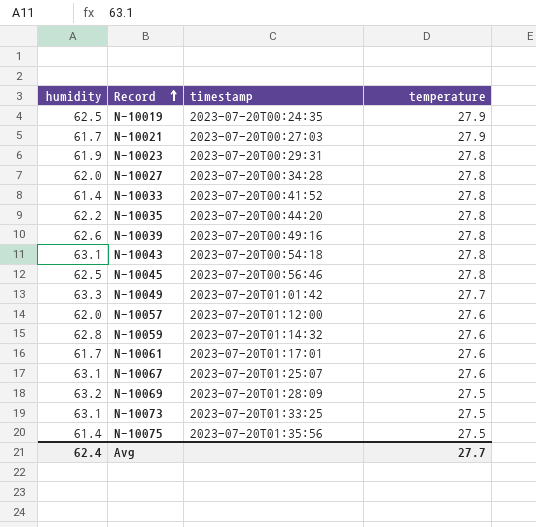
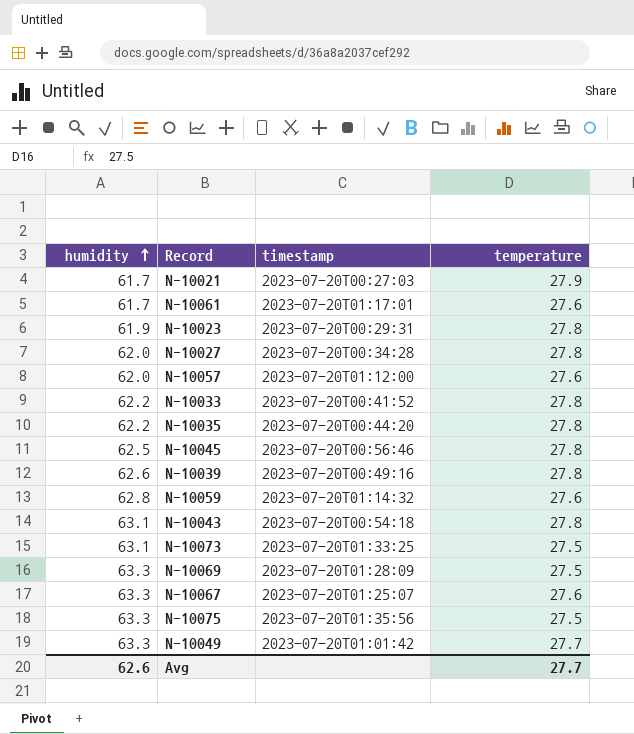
row order: Record ascending -> humidity ascending
row N-10019: 62.5 | 2023-07-20T00:24:35 | 27.9 -> none
N-10033 | humidity: 61.4 -> 62.2
N-10069 | humidity: 63.2 -> 63.3
N-10067 | humidity: 63.1 -> 63.3
N-10075 | humidity: 61.4 -> 63.3
Avg | humidity: 62.4 -> 62.6

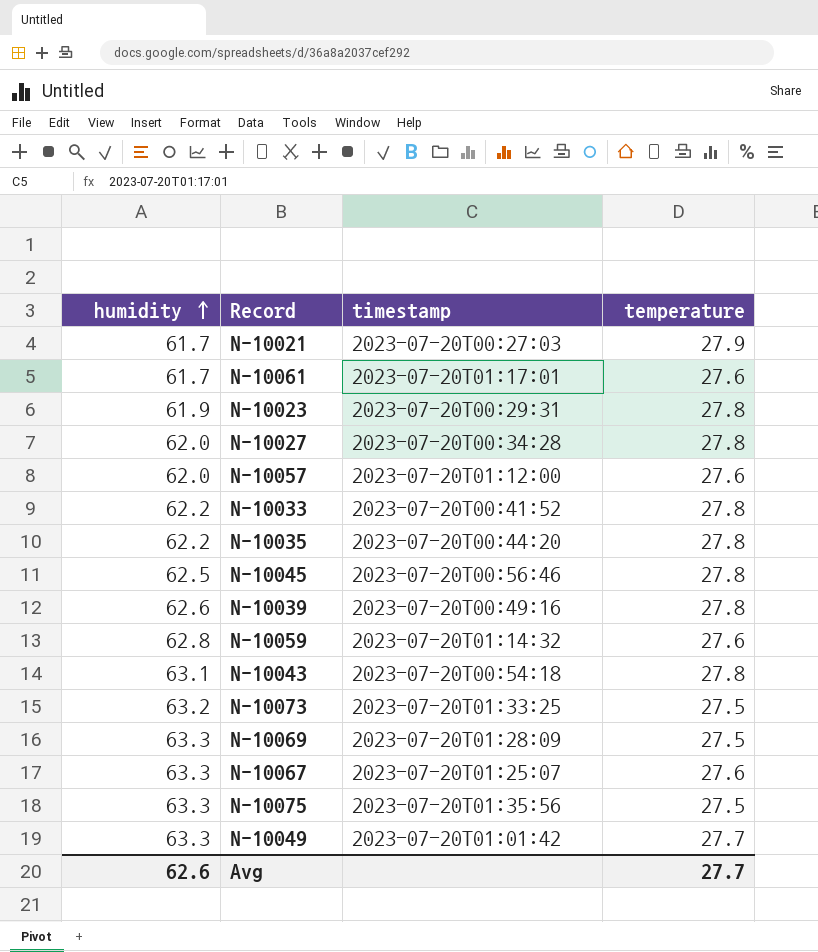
N-10073 | humidity: 63.1 -> 63.2

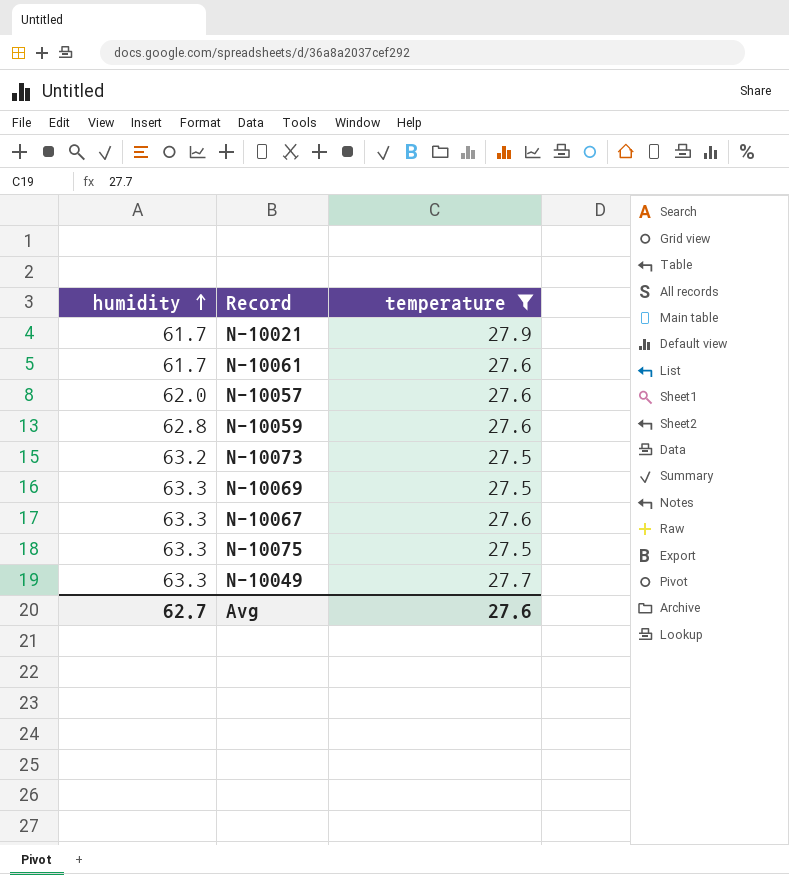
filter: none -> temperature != 27.8
column timestamp | position: 3 -> none
Avg | humidity: 62.6 -> 62.7
Avg | temperature: 27.7 -> 27.6

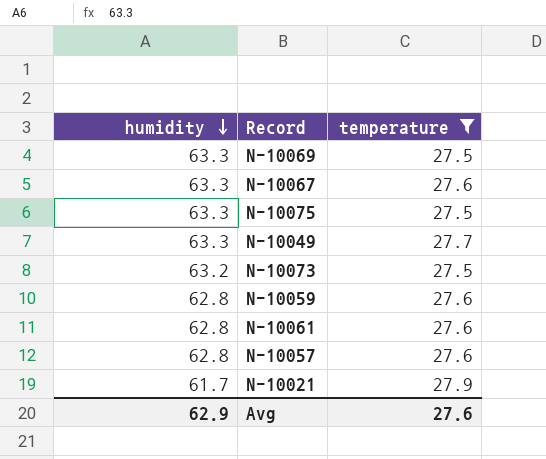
row order: humidity ascending -> humidity descending
N-10061 | humidity: 61.7 -> 62.8
N-10057 | humidity: 62.0 -> 62.8
Avg | humidity: 62.7 -> 62.9

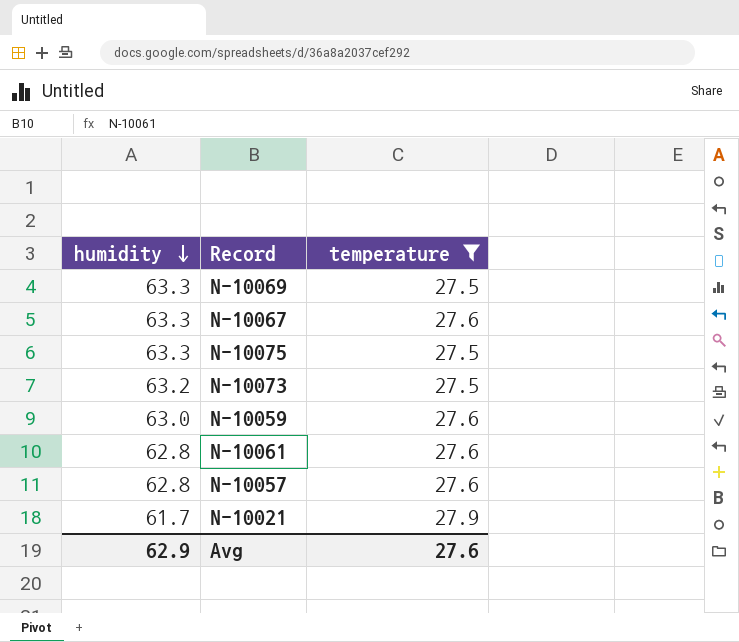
row N-10049: 63.3 | 27.7 -> none
N-10059 | humidity: 62.8 -> 63.0

